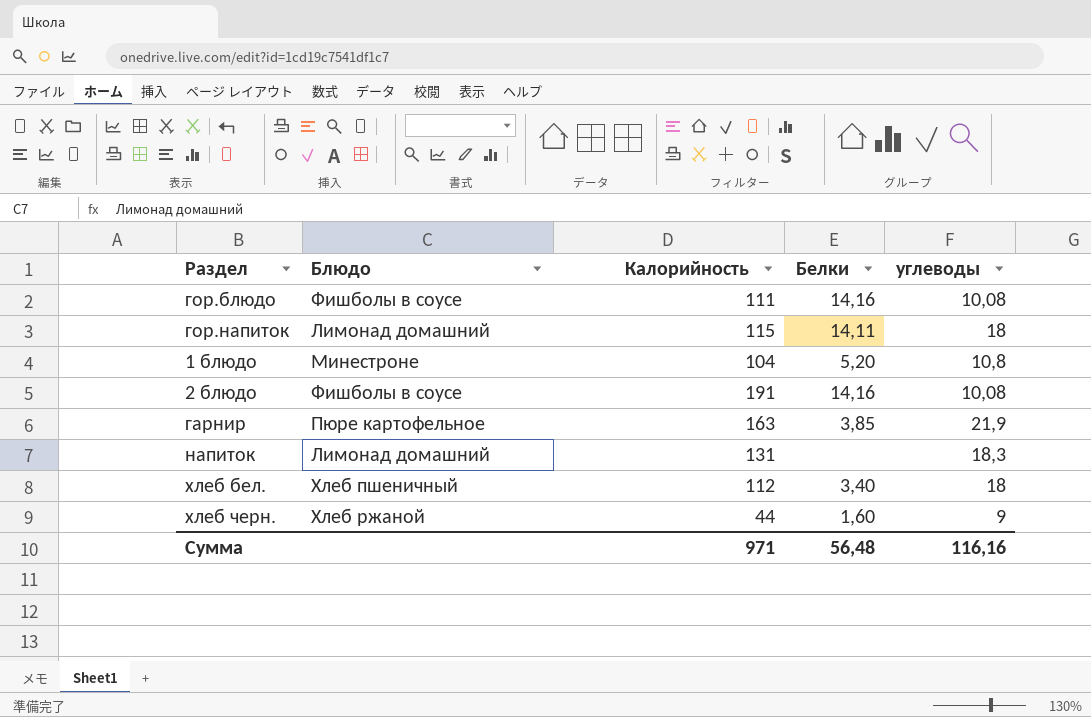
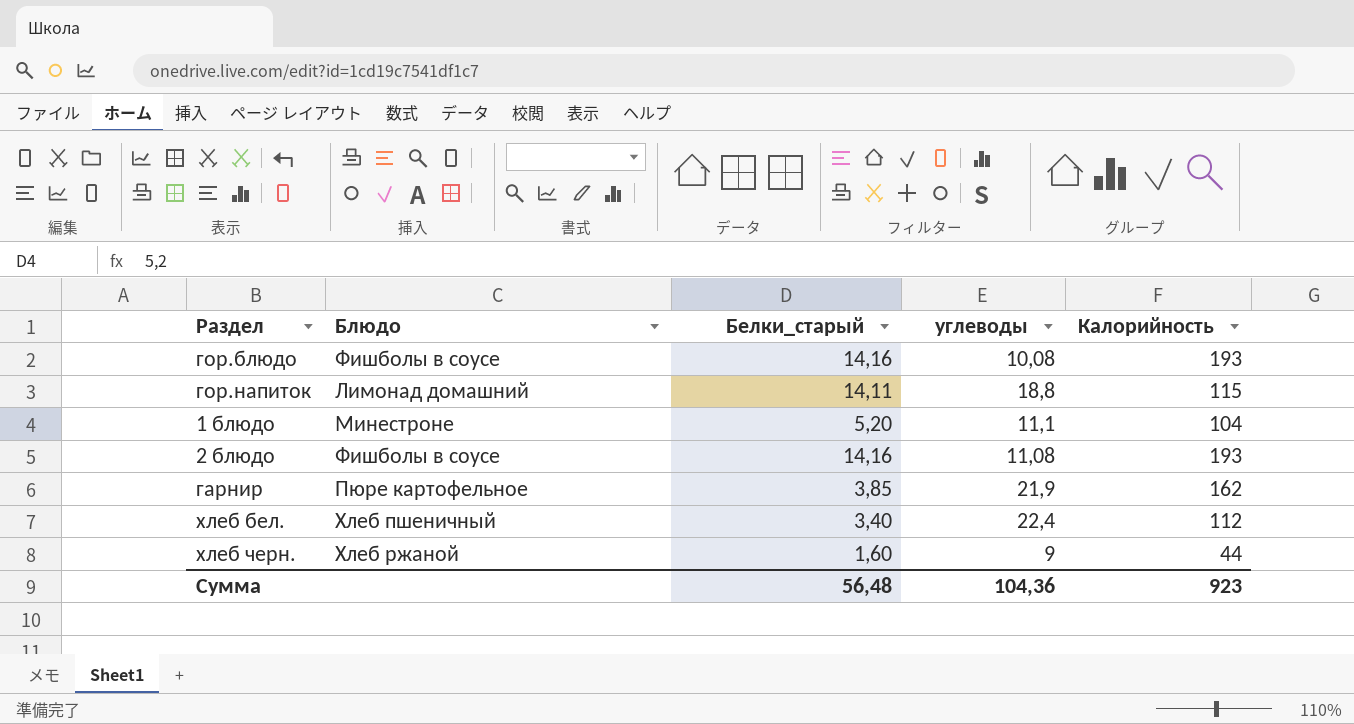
column name: Белки -> Белки_старый
column Калорийность | position: 3 -> 5
row напиток: Лимонад домашний | 131 | none | 18,3 -> none
гор.блюдо | Калорийность: 111 -> 193
гор.напиток | углеводы: 18 -> 18,8
1 блюдо | углеводы: 10,8 -> 11,1
2 блюдо | углеводы: 10,08 -> 11,08
2 блюдо | Калорийность: 191 -> 193
гарнир | Калорийность: 163 -> 162
хлеб бел. | углеводы: 18 -> 22,4
Сумма | углеводы: 116,16 -> 104,36
Сумма | Калорийность: 971 -> 923

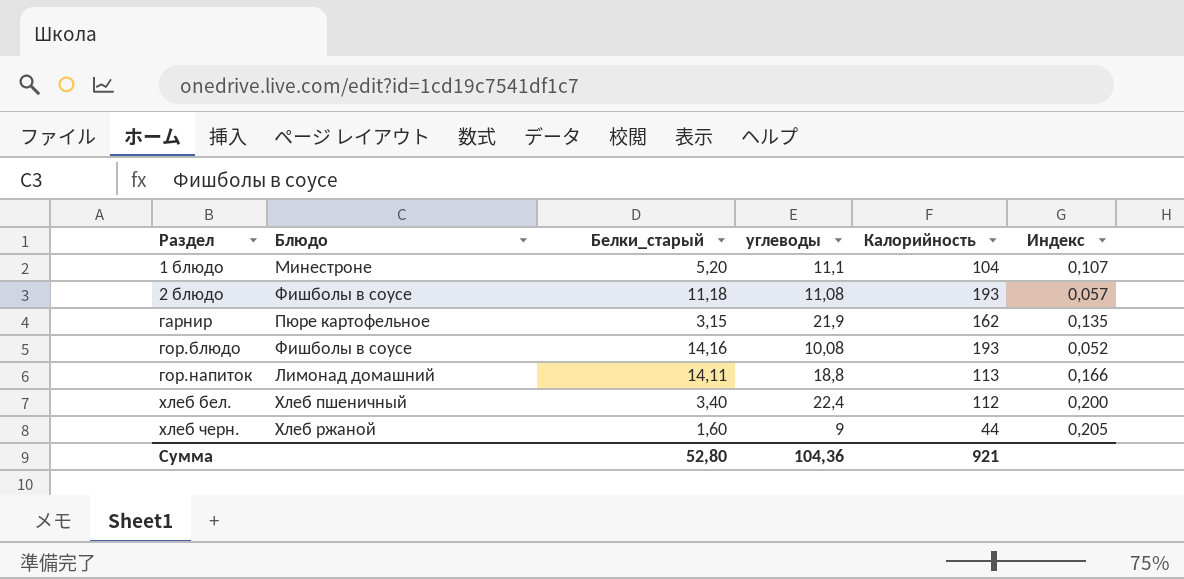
row order: none -> Раздел ascending
column Индекс | formula: none -> [углеводы] / [Калорийность]
2 блюдо | Белки_старый: 14,16 -> 11,18
гарнир | Белки_старый: 3,85 -> 3,15
гор.напиток | Калорийность: 115 -> 113
Сумма | Белки_старый: 56,48 -> 52,80
Сумма | Калорийность: 923 -> 921

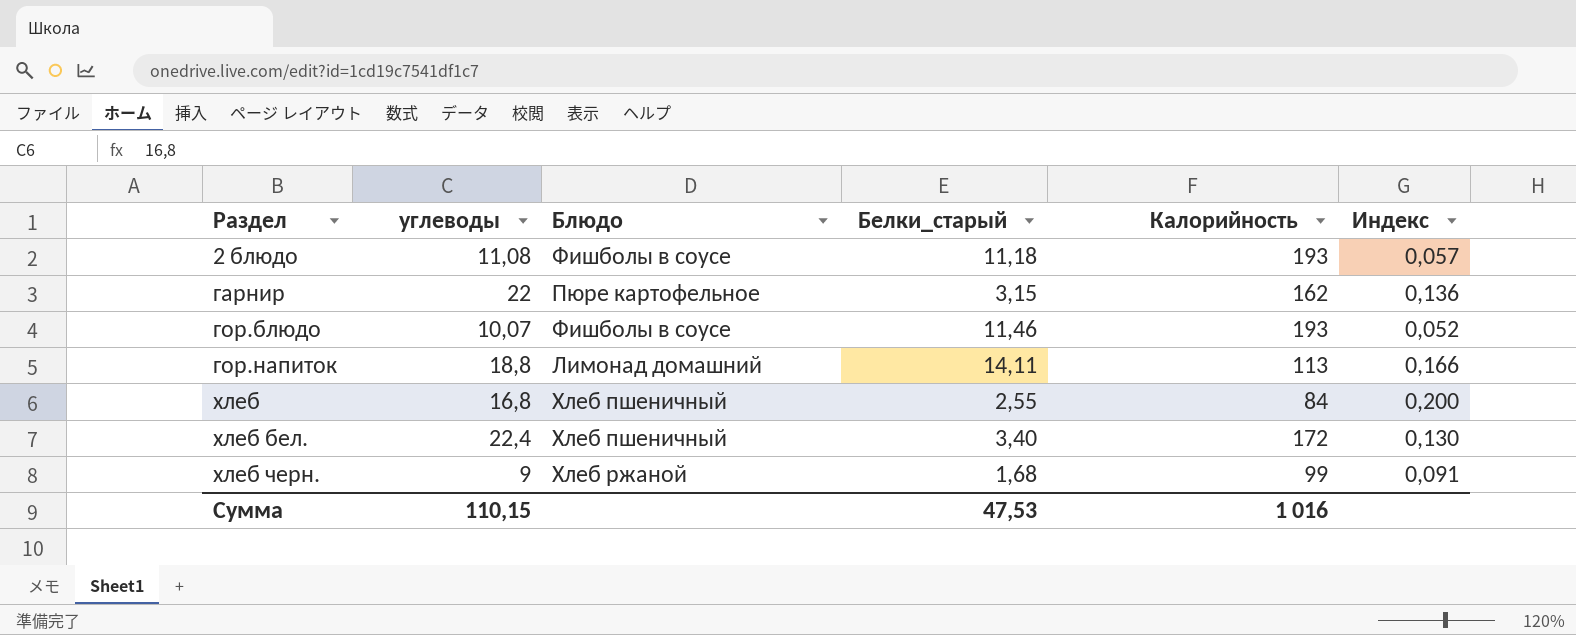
column углеводы | position: 4 -> 2
row 1 блюдо: Минестроне | 5,20 | 11,1 | 104 | 0,107 -> none
гарнир | углеводы: 21,9 -> 22
гарнир | Индекс: 0,135 -> 0,136
гор.блюдо | углеводы: 10,08 -> 10,07
гор.блюдо | Белки_старый: 14,16 -> 11,46
row хлеб: none -> 16,8 | Хлеб пшеничный | 2,55 | 84 | 0,200
хлеб бел. | Калорийность: 112 -> 172
хлеб бел. | Индекс: 0,200 -> 0,130
хлеб черн. | Белки_старый: 1,60 -> 1,68
хлеб черн. | Калорийность: 44 -> 99
хлеб черн. | Индекс: 0,205 -> 0,091
Сумма | углеводы: 104,36 -> 110,15
Сумма | Белки_старый: 52,80 -> 47,53
Сумма | Калорийность: 921 -> 1 016

